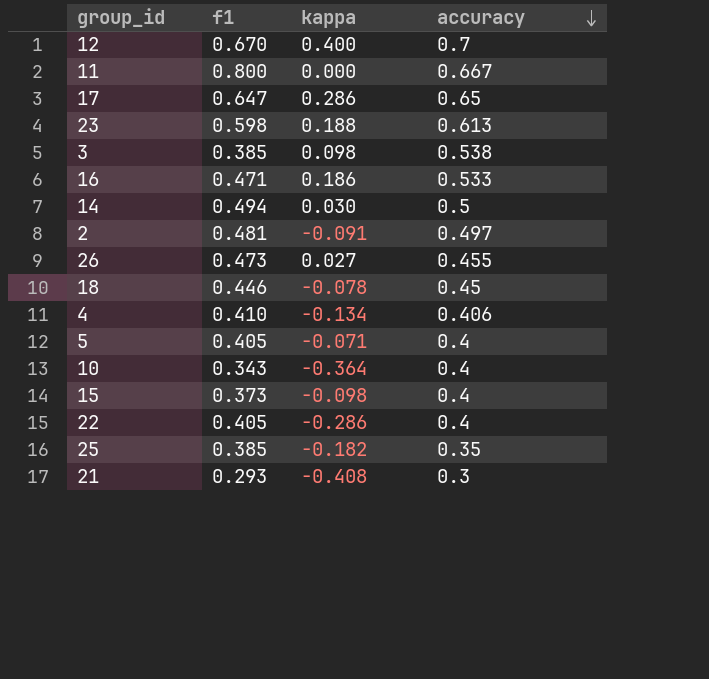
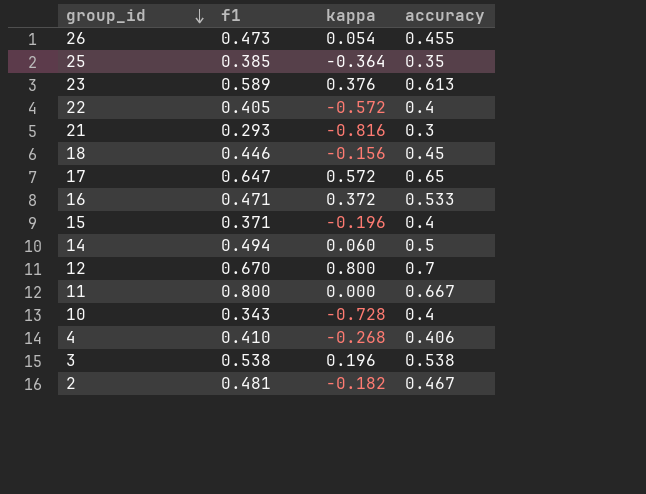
row order: accuracy descending -> group_id descending
row 5: 0.405 | -0.071 | 0.4 -> none
26 | kappa: 0.027 -> 0.054
25 | kappa: -0.182 -> -0.364
23 | f1: 0.598 -> 0.589
23 | kappa: 0.188 -> 0.376
22 | kappa: -0.286 -> -0.572
21 | kappa: -0.408 -> -0.816
18 | kappa: -0.078 -> -0.156
17 | kappa: 0.286 -> 0.572
16 | kappa: 0.186 -> 0.372
15 | f1: 0.373 -> 0.371
15 | kappa: -0.098 -> -0.196
14 | kappa: 0.030 -> 0.060
12 | kappa: 0.400 -> 0.800
10 | kappa: -0.364 -> -0.728
4 | kappa: -0.134 -> -0.268
3 | f1: 0.385 -> 0.538
3 | kappa: 0.098 -> 0.196
2 | kappa: -0.091 -> -0.182
2 | accuracy: 0.497 -> 0.467

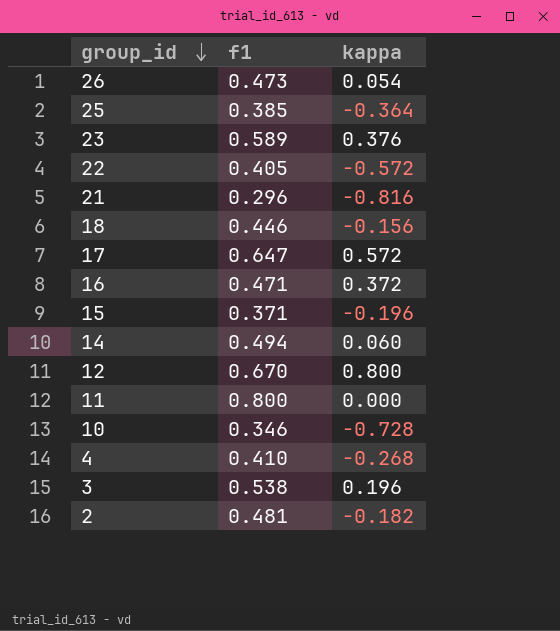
column accuracy | position: 4 -> none
21 | f1: 0.293 -> 0.296
10 | f1: 0.343 -> 0.346

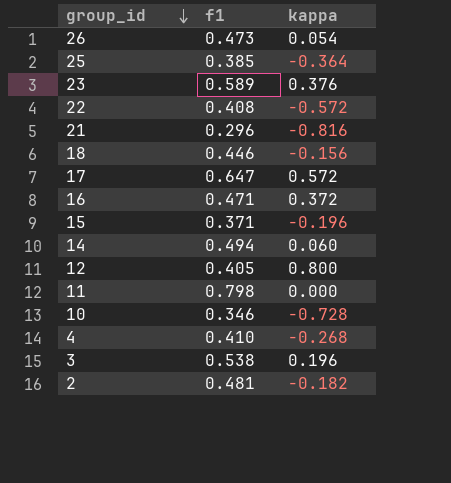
22 | f1: 0.405 -> 0.408
12 | f1: 0.670 -> 0.405
11 | f1: 0.800 -> 0.798

